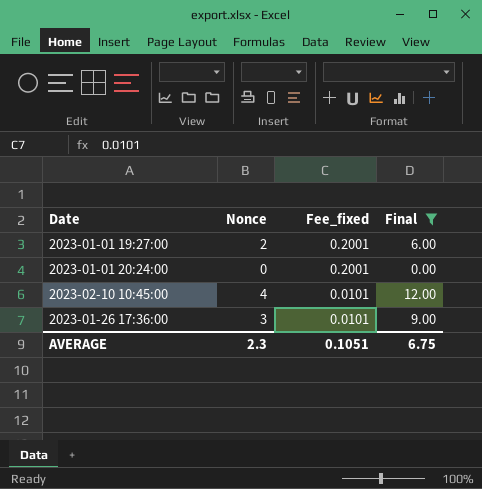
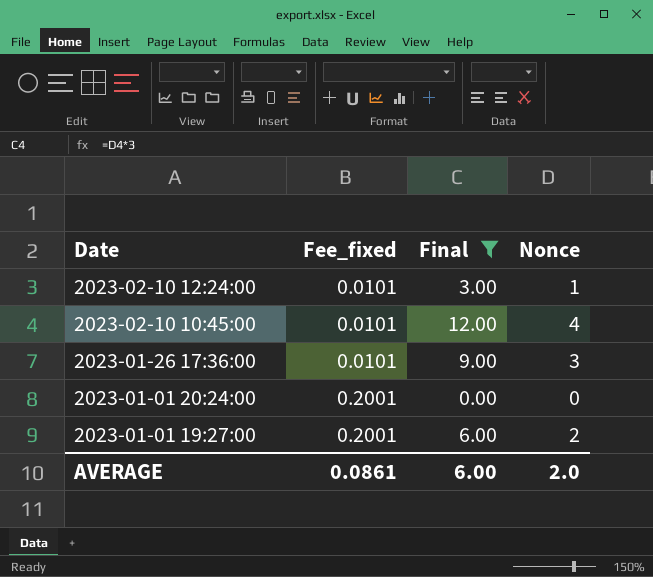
row order: Fee_fixed descending -> Date descending
column Nonce | position: 2 -> 4
row 2023-02-10 12:24:00: none -> 0.0101 | 3.00 | 1
AVERAGE | Fee_fixed: 0.1051 -> 0.0861
AVERAGE | Final: 6.75 -> 6.00
AVERAGE | Nonce: 2.3 -> 2.0

